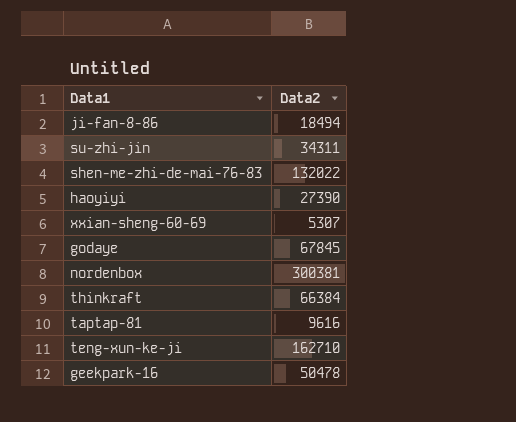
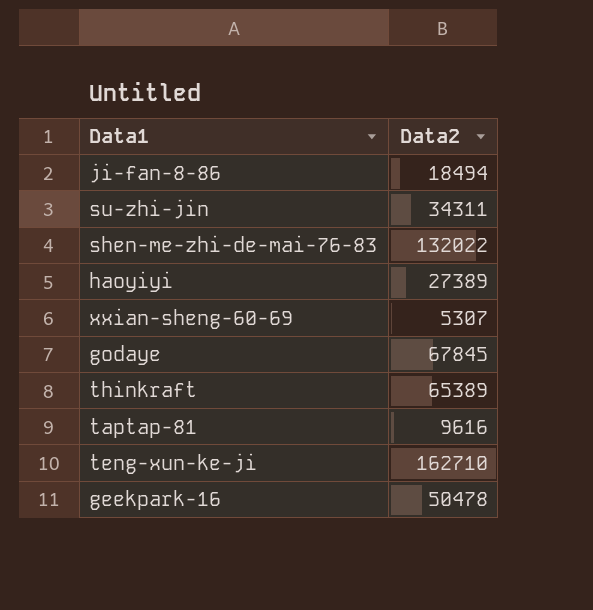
row nordenbox: 300381 -> none
haoyiyi | Data2: 27390 -> 27389
thinkraft | Data2: 66384 -> 65389

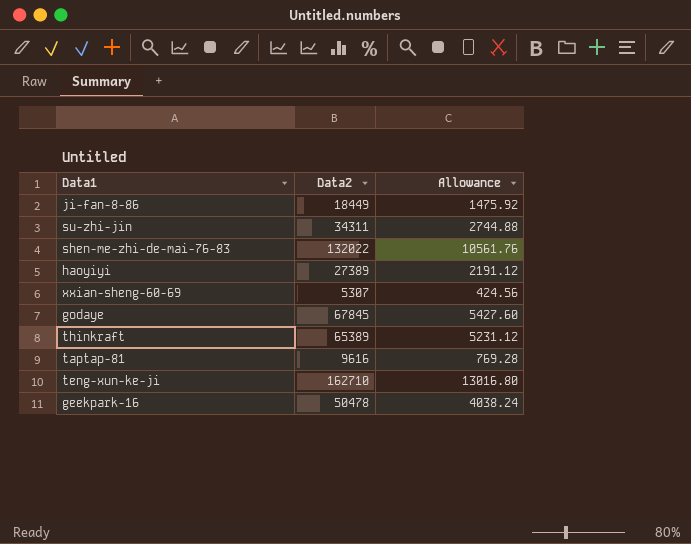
column Allowance | formula: none -> [Data2] * 0.08
ji-fan-8-86 | Data2: 18494 -> 18449

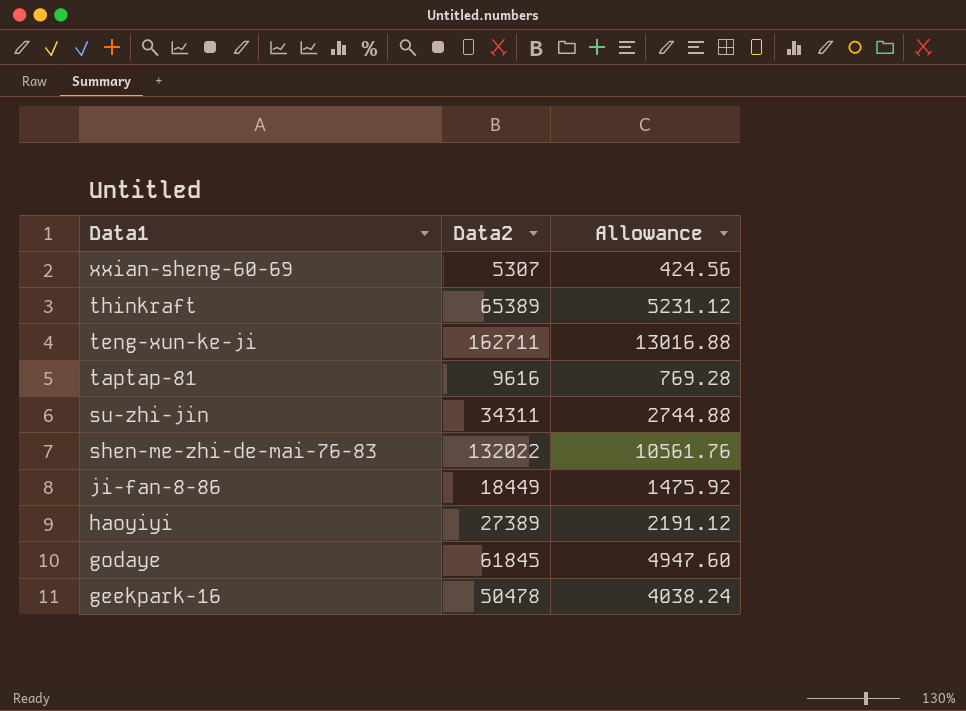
row order: none -> Data1 descending
teng-xun-ke-ji | Data2: 162710 -> 162711
teng-xun-ke-ji | Allowance: 13016.80 -> 13016.88
godaye | Data2: 67845 -> 61845
godaye | Allowance: 5427.60 -> 4947.60

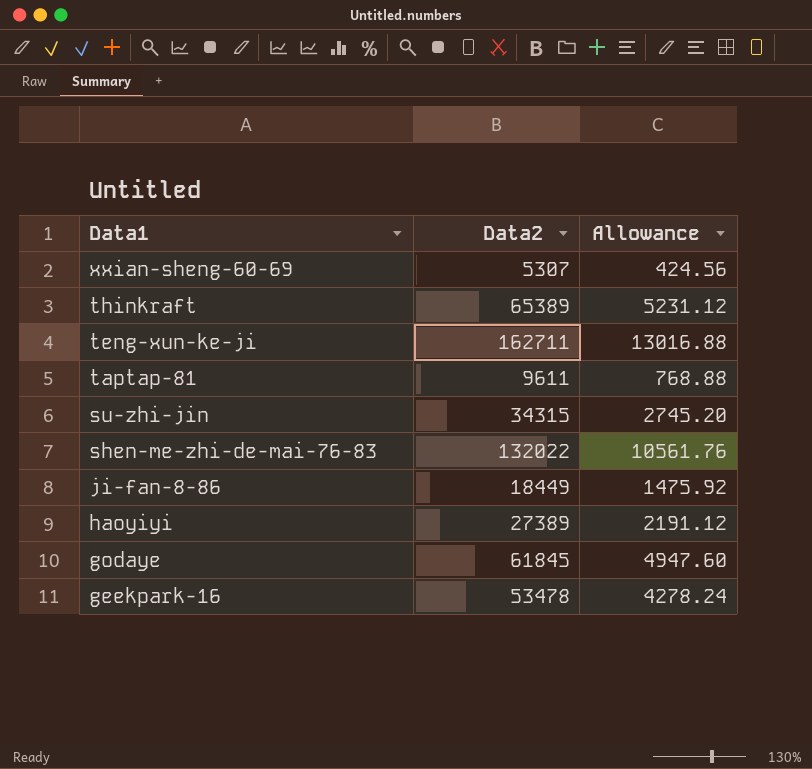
taptap-81 | Data2: 9616 -> 9611
taptap-81 | Allowance: 769.28 -> 768.88
su-zhi-jin | Data2: 34311 -> 34315
su-zhi-jin | Allowance: 2744.88 -> 2745.20
geekpark-16 | Data2: 50478 -> 53478
geekpark-16 | Allowance: 4038.24 -> 4278.24

